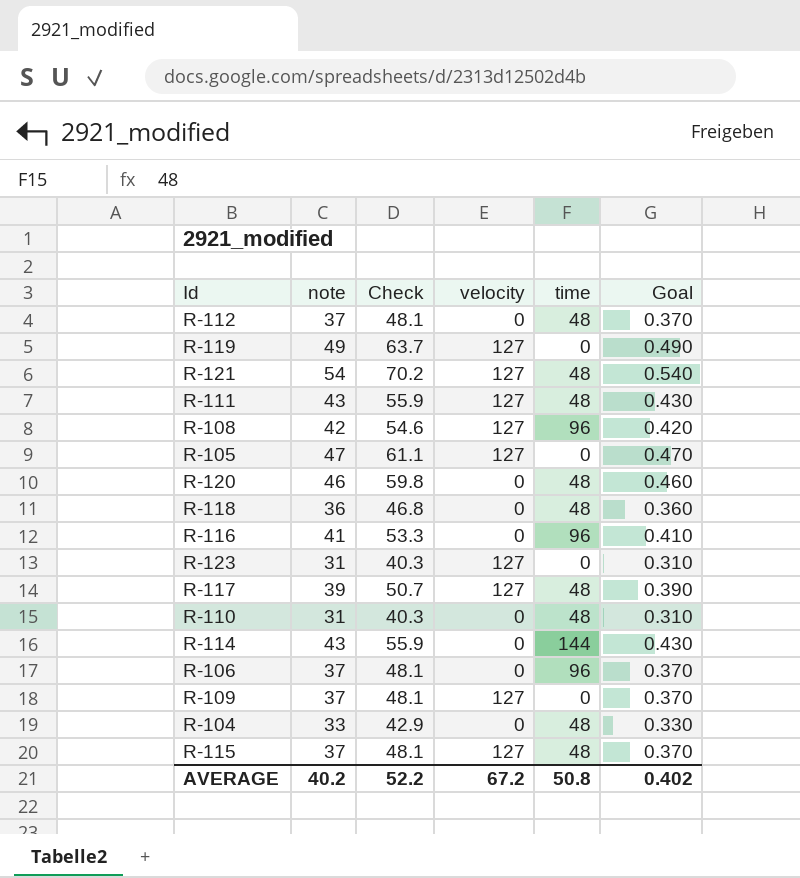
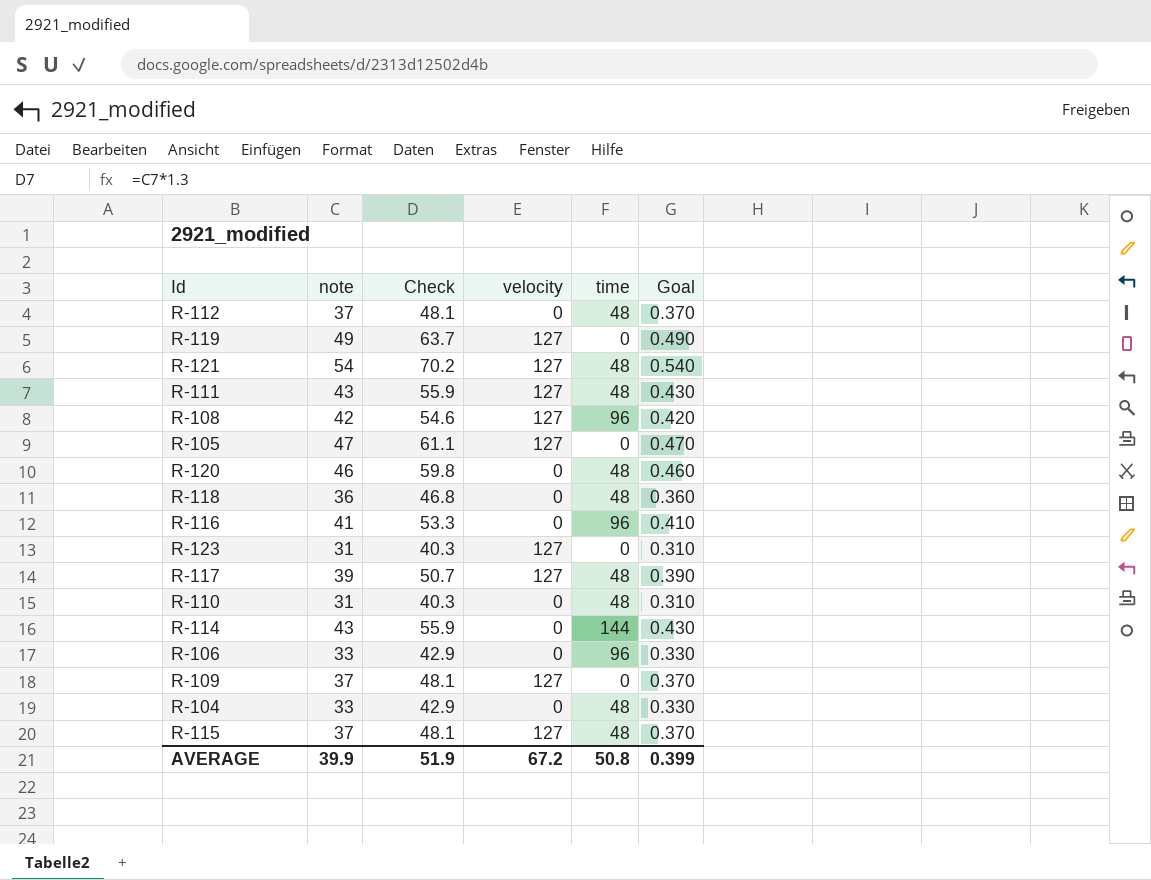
R-106 | note: 37 -> 33
R-106 | Check: 48.1 -> 42.9
R-106 | Goal: 0.370 -> 0.330
AVERAGE | note: 40.2 -> 39.9
AVERAGE | Check: 52.2 -> 51.9
AVERAGE | Goal: 0.402 -> 0.399

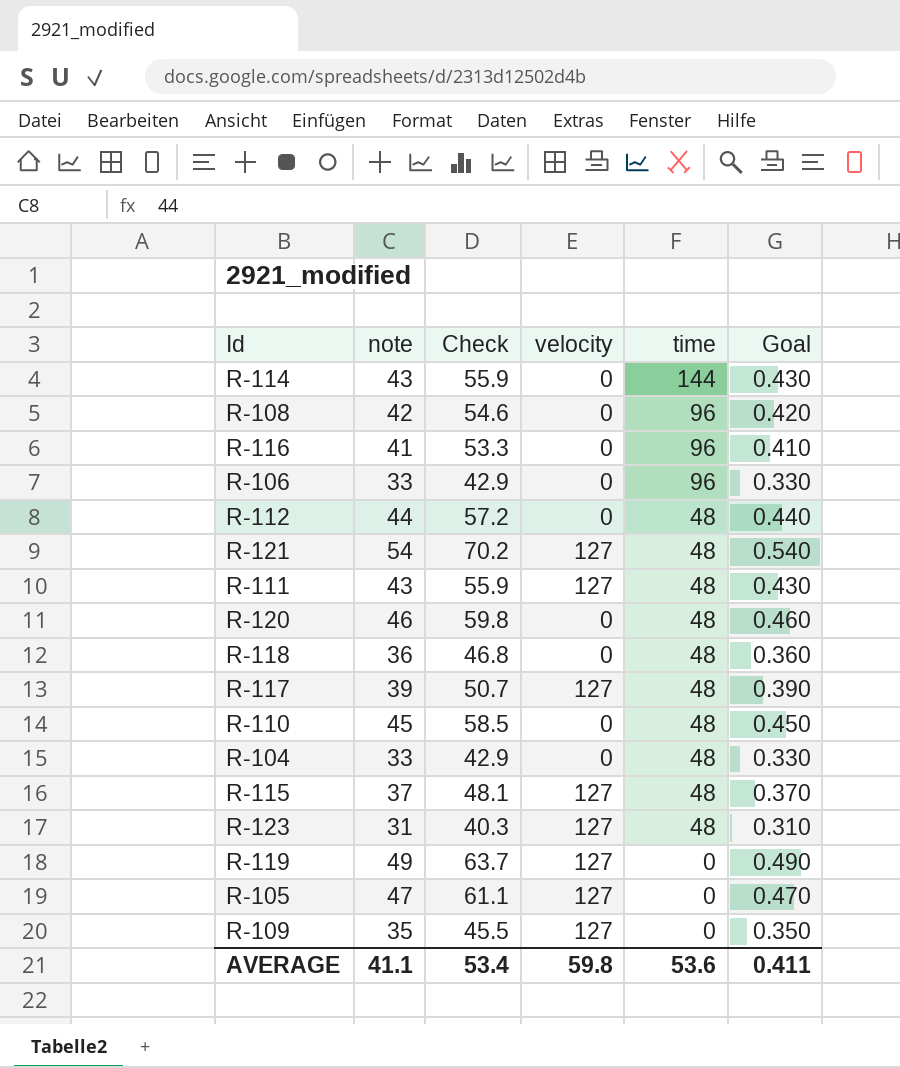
row order: none -> time descending
R-108 | velocity: 127 -> 0
R-112 | note: 37 -> 44
R-112 | Check: 48.1 -> 57.2
R-112 | Goal: 0.370 -> 0.440
R-110 | note: 31 -> 45
R-110 | Check: 40.3 -> 58.5
R-110 | Goal: 0.310 -> 0.450
R-123 | time: 0 -> 48
R-109 | note: 37 -> 35
R-109 | Check: 48.1 -> 45.5
R-109 | Goal: 0.370 -> 0.350
AVERAGE | note: 39.9 -> 41.1
AVERAGE | Check: 51.9 -> 53.4
AVERAGE | velocity: 67.2 -> 59.8
AVERAGE | time: 50.8 -> 53.6
AVERAGE | Goal: 0.399 -> 0.411

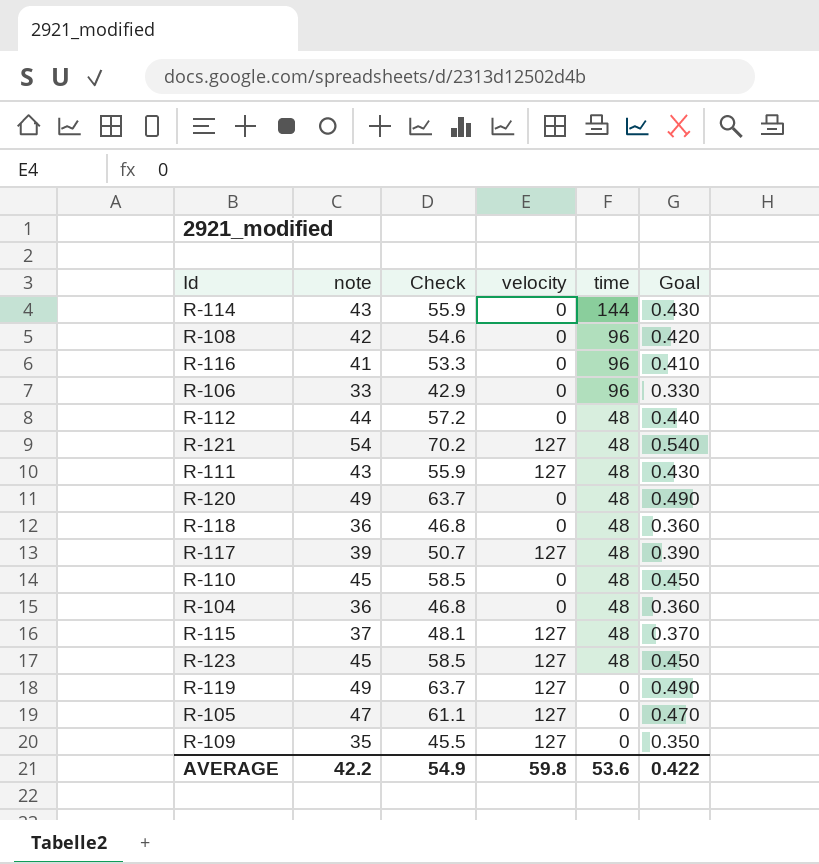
R-120 | note: 46 -> 49
R-120 | Check: 59.8 -> 63.7
R-120 | Goal: 0.460 -> 0.490
R-104 | note: 33 -> 36
R-104 | Check: 42.9 -> 46.8
R-104 | Goal: 0.330 -> 0.360
R-123 | note: 31 -> 45
R-123 | Check: 40.3 -> 58.5
R-123 | Goal: 0.310 -> 0.450
AVERAGE | note: 41.1 -> 42.2
AVERAGE | Check: 53.4 -> 54.9
AVERAGE | Goal: 0.411 -> 0.422

